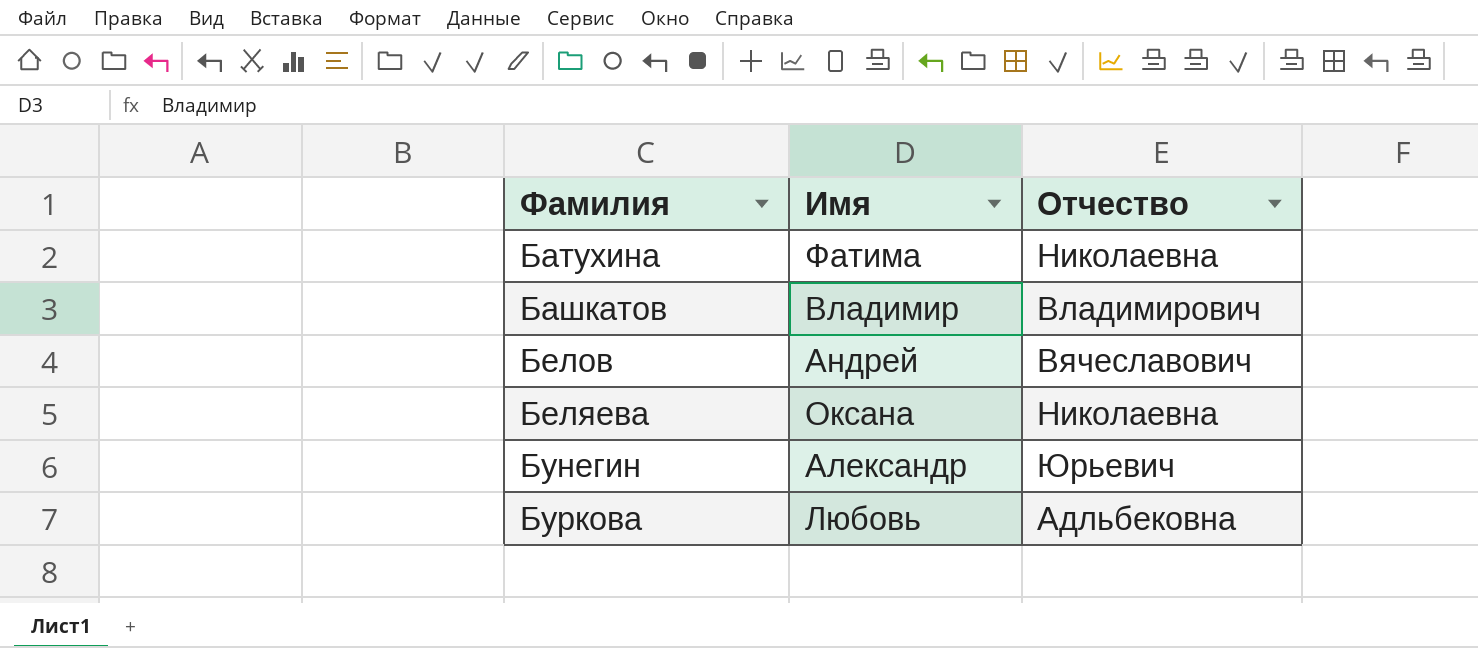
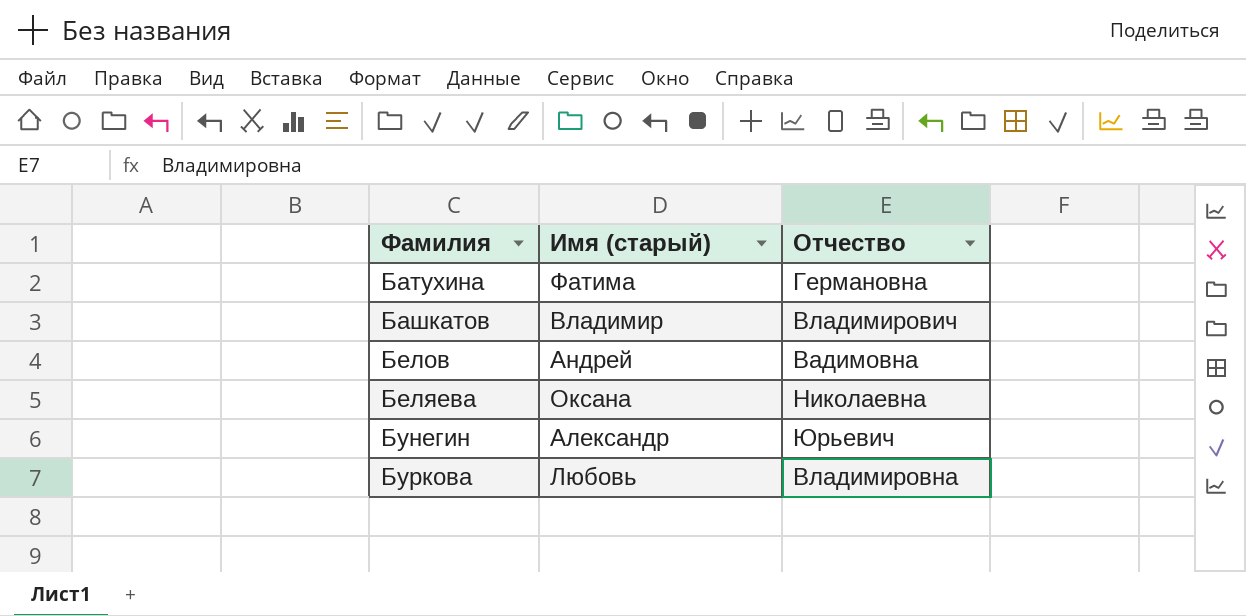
column name: Имя -> Имя (старый)
Батухина | Отчество: Николаевна -> Германовна
Белов | Отчество: Вячеславович -> Вадимовна
Буркова | Отчество: Адльбековна -> Владимировна

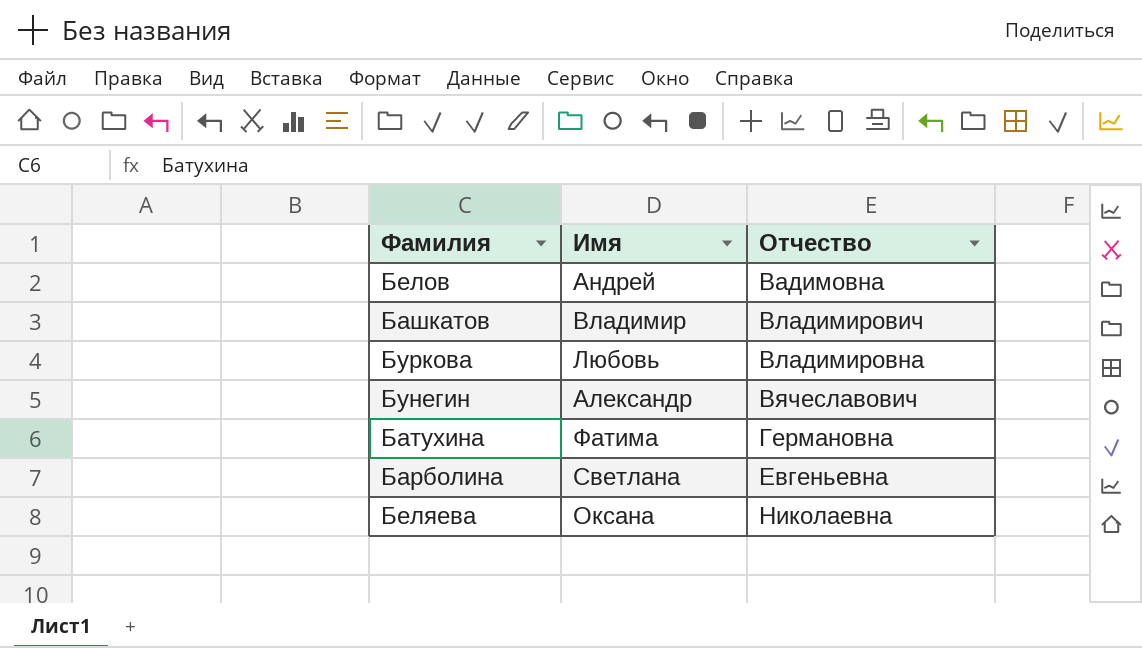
row order: Фамилия ascending -> Отчество ascending
column name: Имя (старый) -> Имя
Бунегин | Отчество: Юрьевич -> Вячеславович
row Барболина: none -> Светлана | Евгеньевна

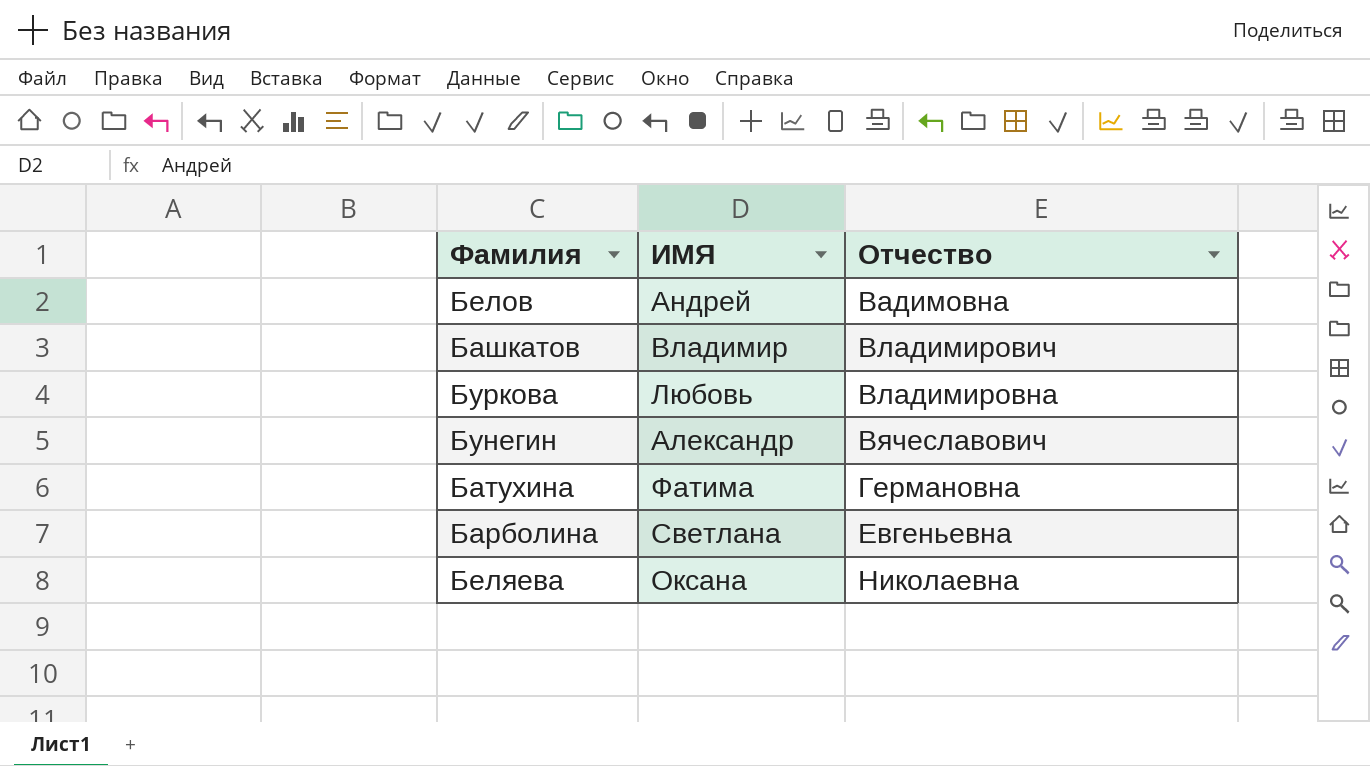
column name: Имя -> ИМЯ

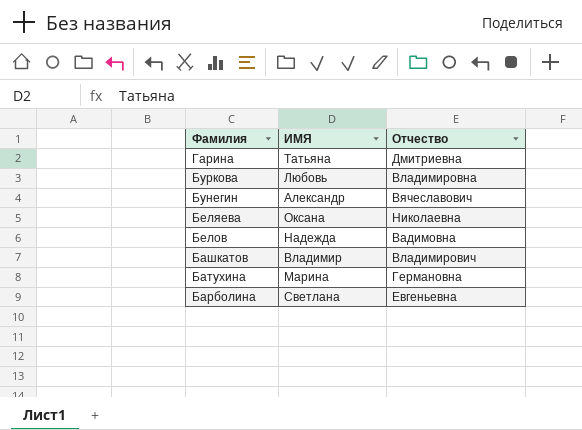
row order: Отчество ascending -> Фамилия descending
row Гарина: none -> Татьяна | Дмитриевна
Белов | ИМЯ: Андрей -> Надежда
Батухина | ИМЯ: Фатима -> Марина

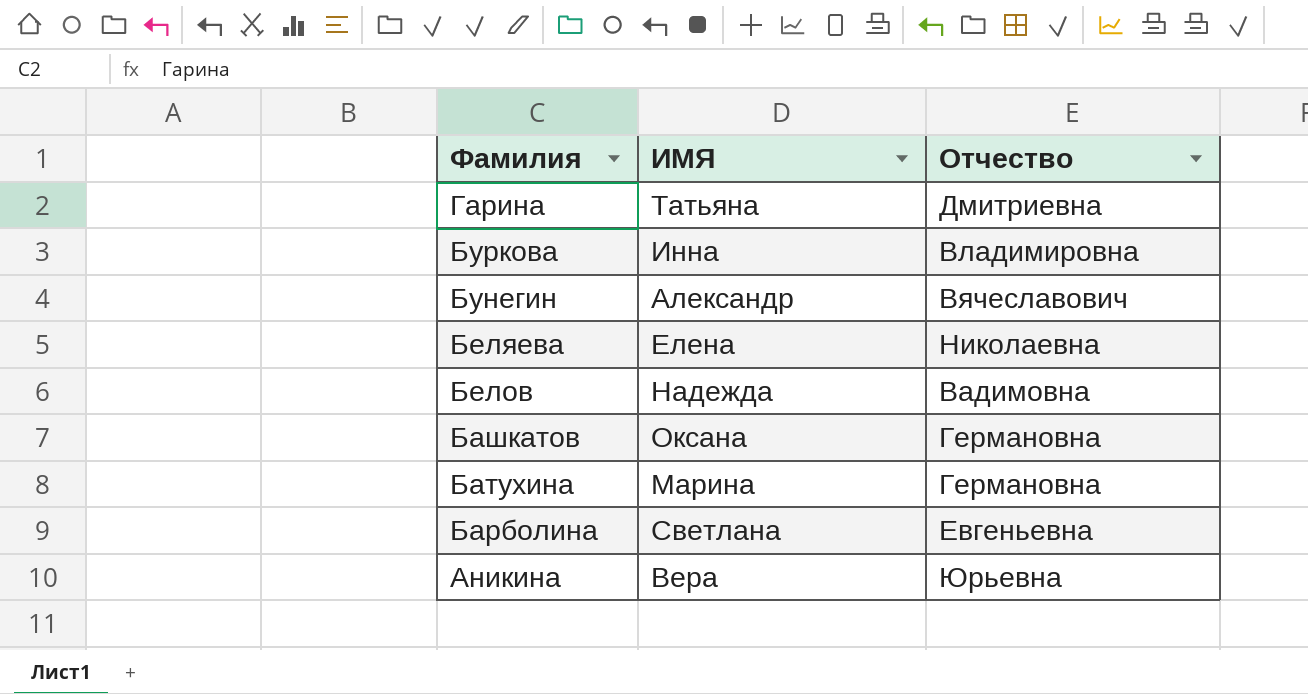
Буркова | ИМЯ: Любовь -> Инна
Беляева | ИМЯ: Оксана -> Елена
Башкатов | ИМЯ: Владимир -> Оксана
Башкатов | Отчество: Владимирович -> Германовна
row Аникина: none -> Вера | Юрьевна

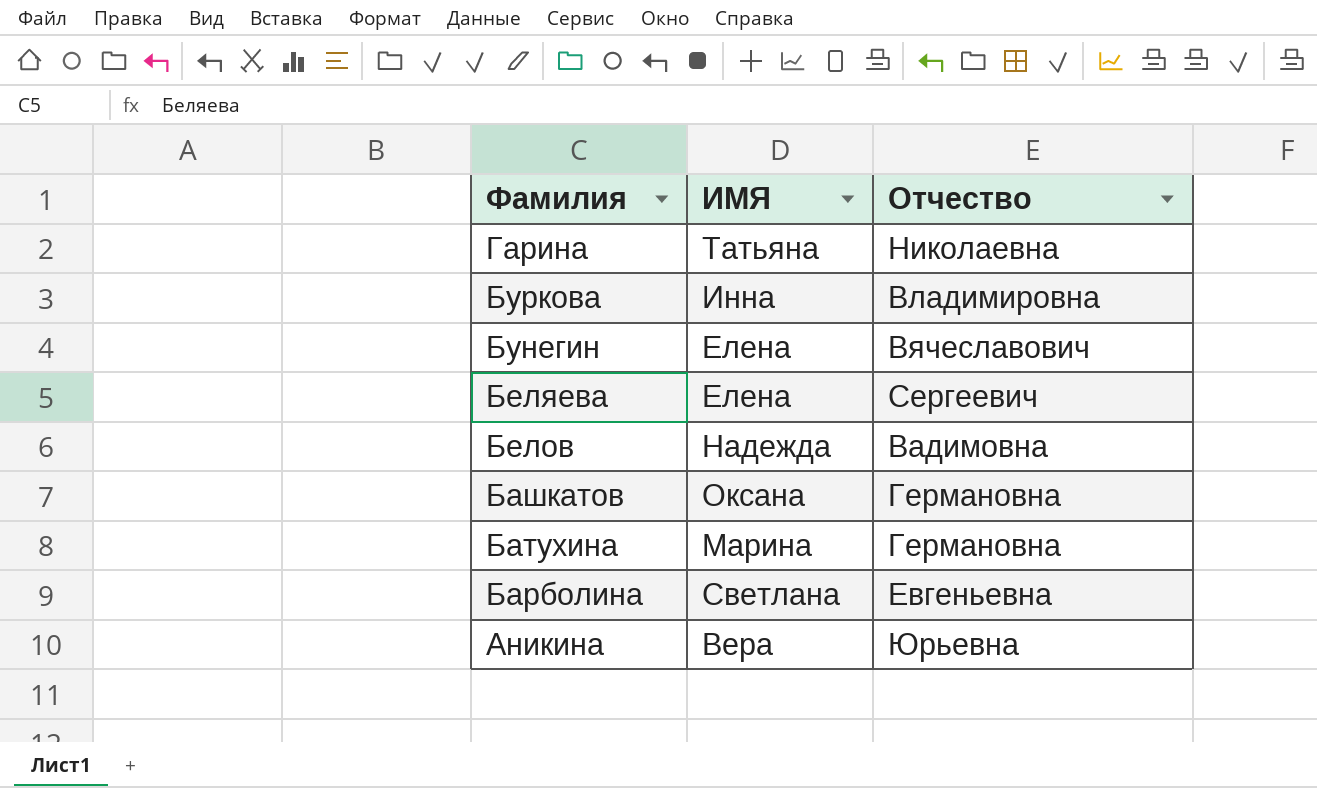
Гарина | Отчество: Дмитриевна -> Николаевна
Бунегин | ИМЯ: Александр -> Елена
Беляева | Отчество: Николаевна -> Сергеевич

